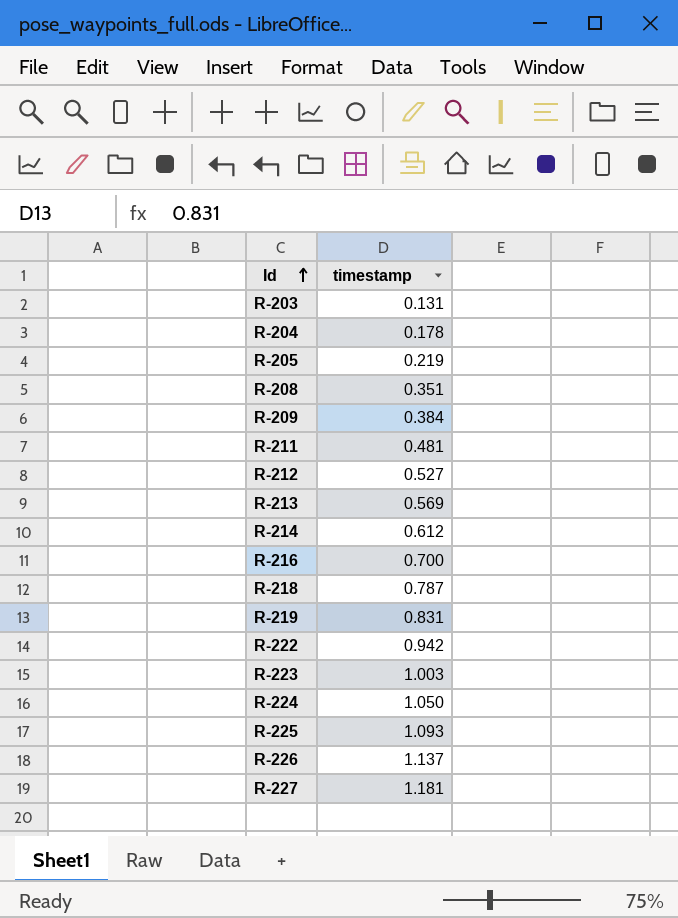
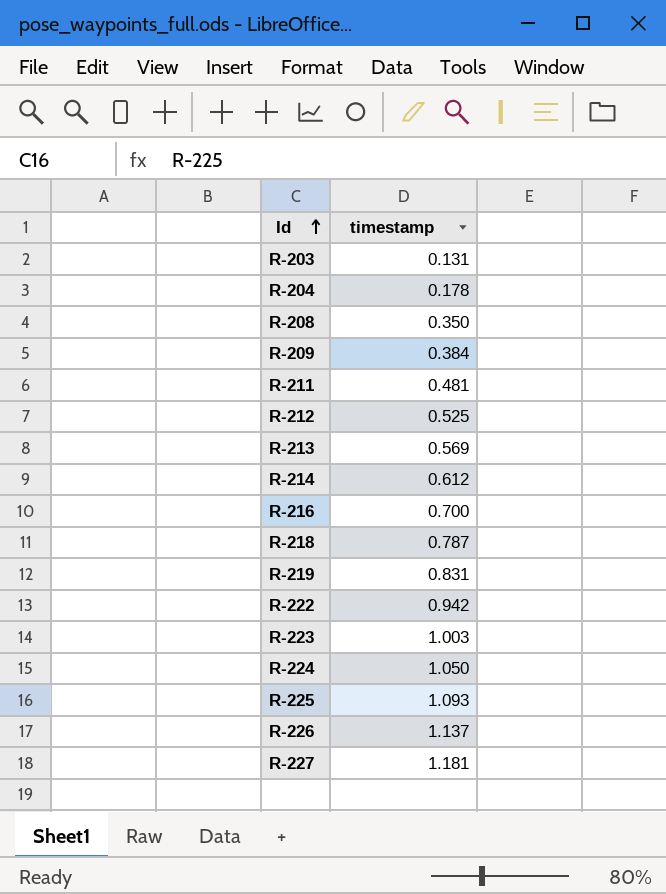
row R-205: 0.219 -> none
R-208 | timestamp: 0.351 -> 0.350
R-212 | timestamp: 0.527 -> 0.525

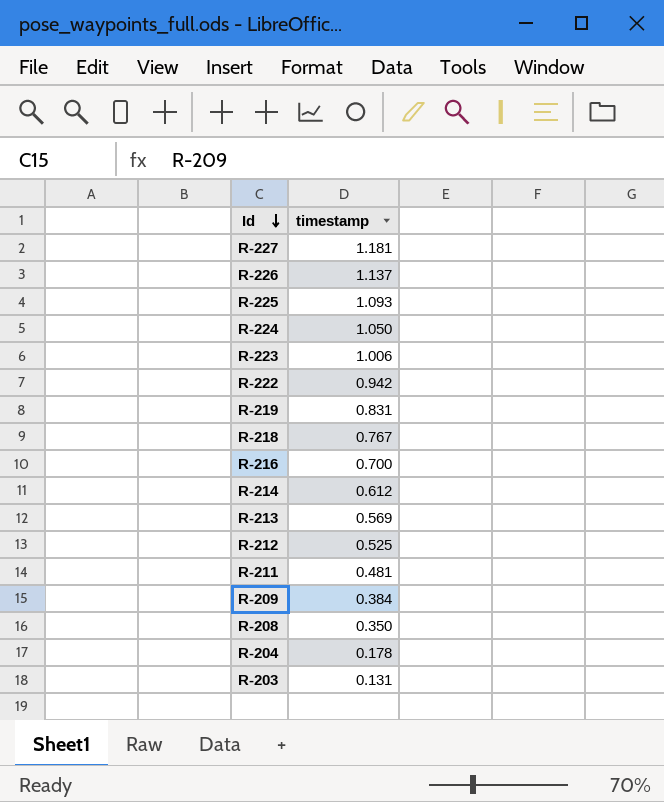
row order: Id ascending -> Id descending
R-223 | timestamp: 1.003 -> 1.006
R-218 | timestamp: 0.787 -> 0.767

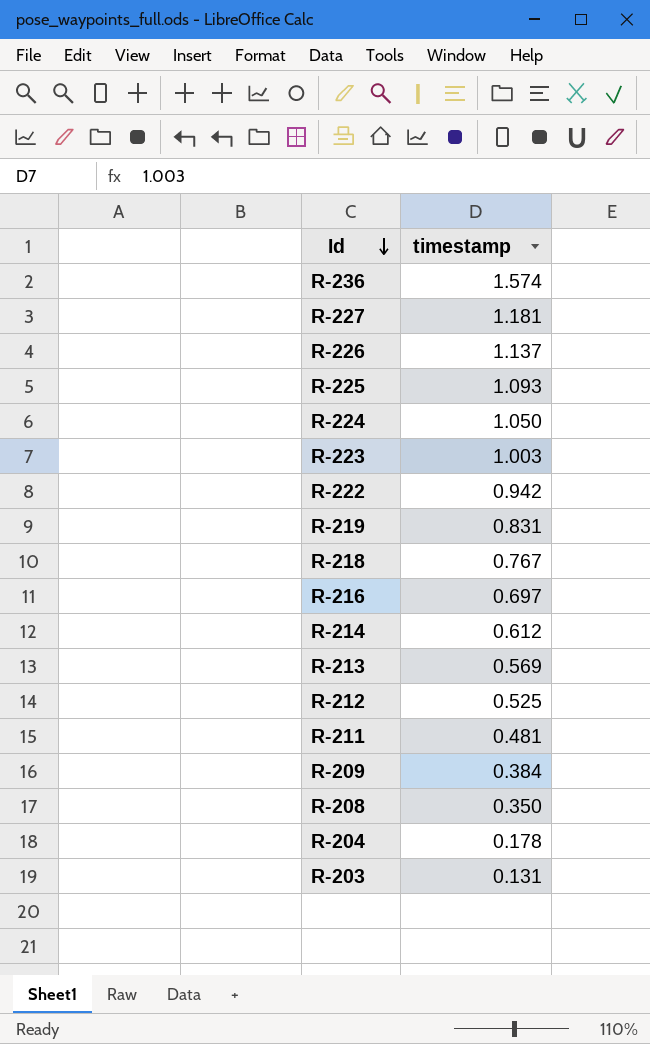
row R-236: none -> 1.574
R-223 | timestamp: 1.006 -> 1.003
R-216 | timestamp: 0.700 -> 0.697

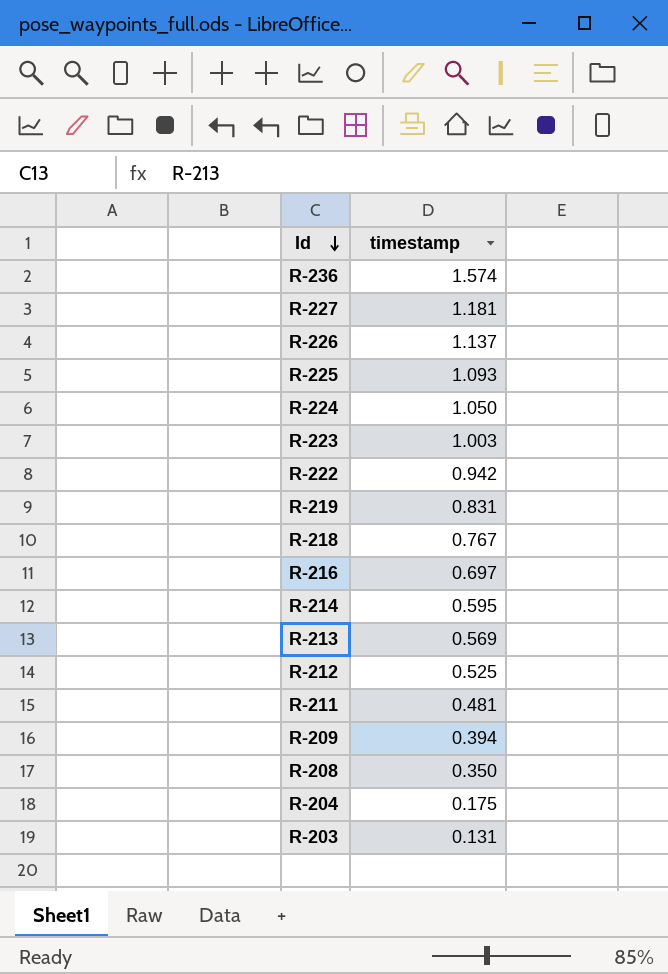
R-214 | timestamp: 0.612 -> 0.595
R-209 | timestamp: 0.384 -> 0.394
R-204 | timestamp: 0.178 -> 0.175

